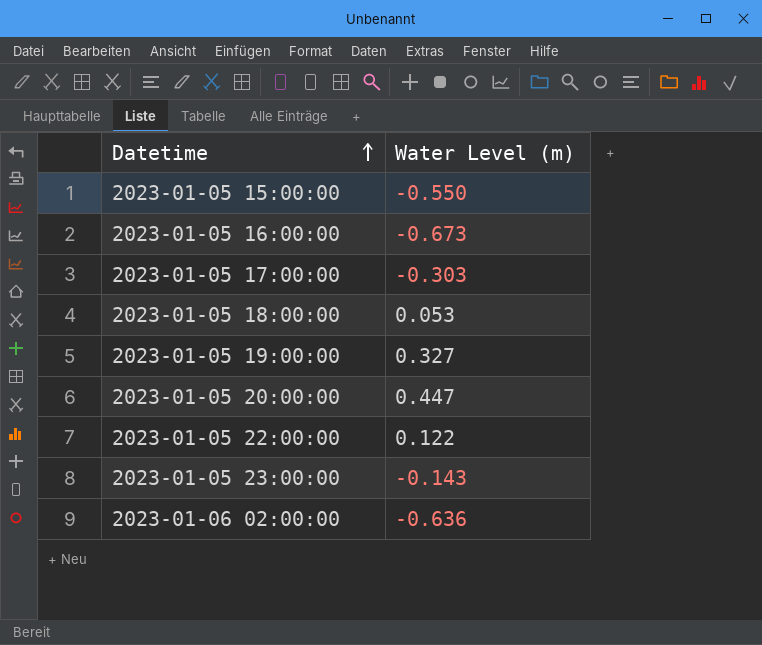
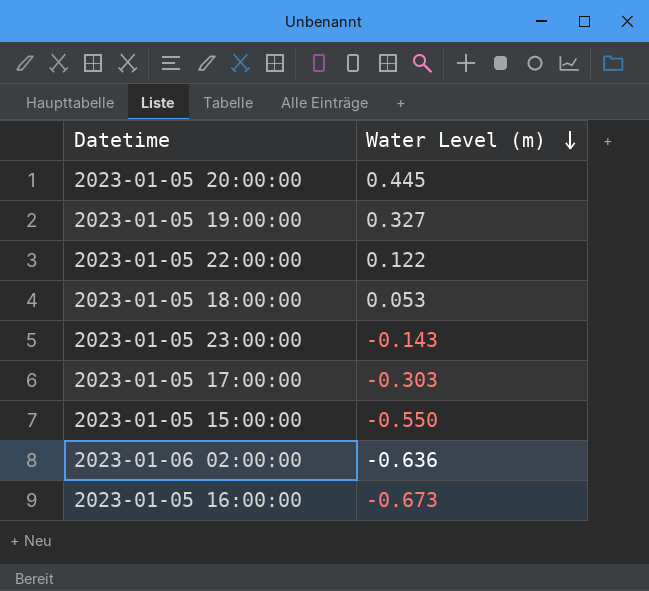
row order: Datetime ascending -> Water Level (m) descending
2023-01-05 20:00:00 | Water Level (m): 0.447 -> 0.445

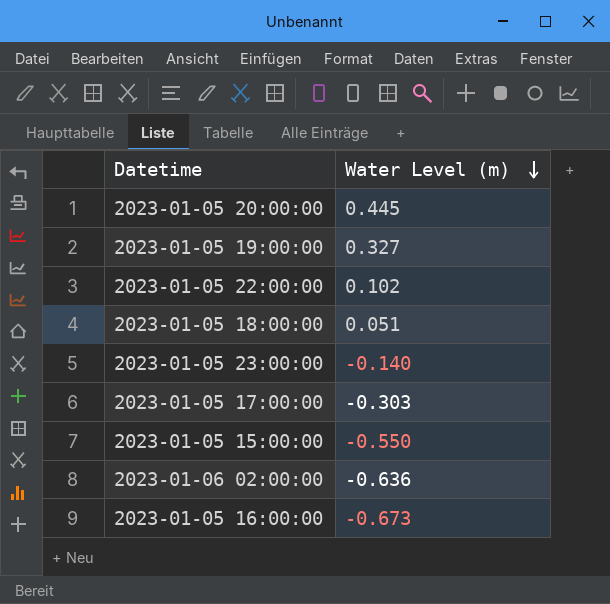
2023-01-05 22:00:00 | Water Level (m): 0.122 -> 0.102
2023-01-05 18:00:00 | Water Level (m): 0.053 -> 0.051
2023-01-05 23:00:00 | Water Level (m): -0.143 -> -0.140

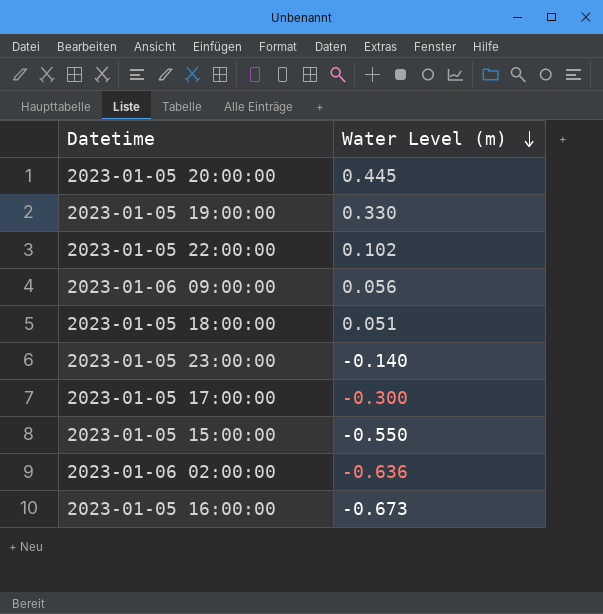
2023-01-05 19:00:00 | Water Level (m): 0.327 -> 0.330
row 2023-01-06 09:00:00: none -> 0.056
2023-01-05 17:00:00 | Water Level (m): -0.303 -> -0.300

